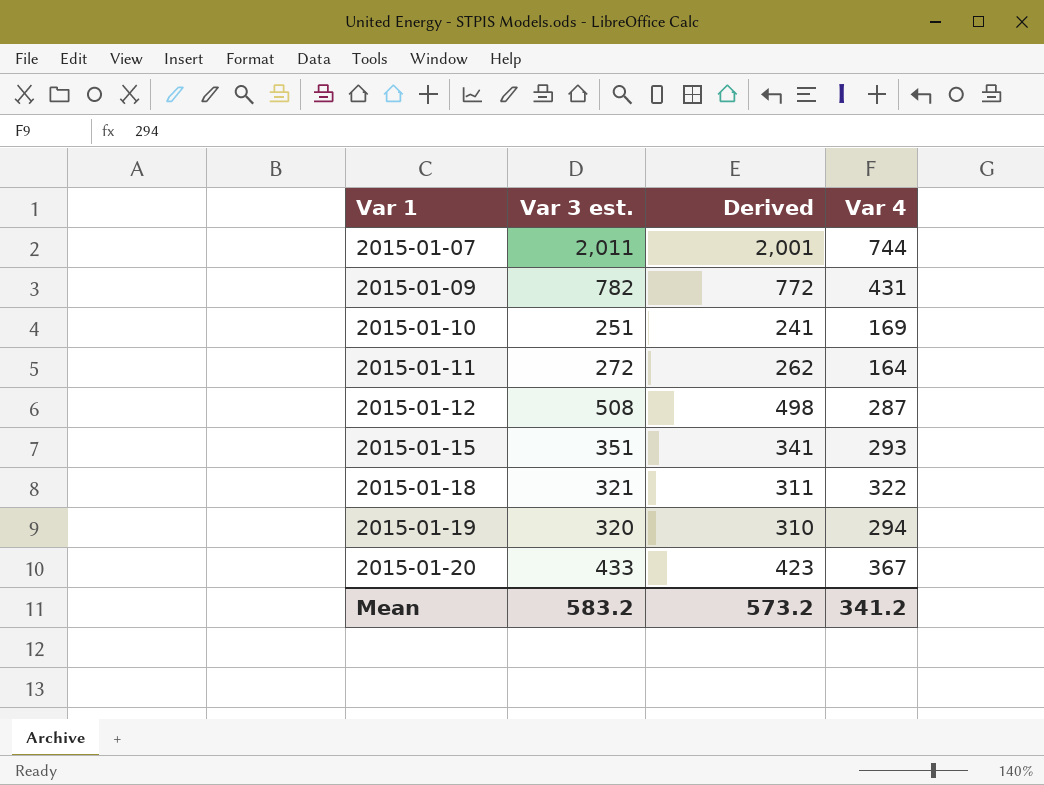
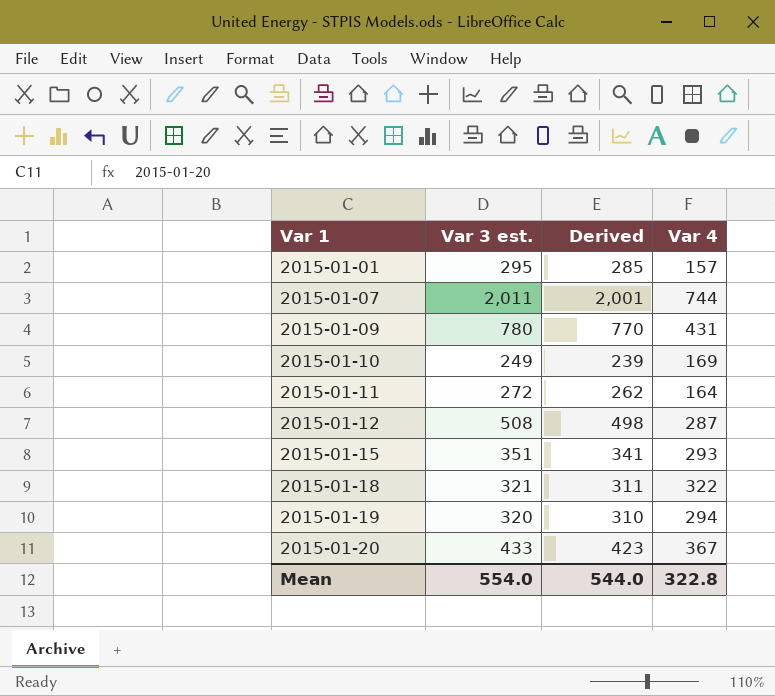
row 2015-01-01: none -> 295 | 285 | 157
2015-01-09 | Var 3 est.: 782 -> 780
2015-01-09 | Derived: 772 -> 770
2015-01-10 | Var 3 est.: 251 -> 249
2015-01-10 | Derived: 241 -> 239
Mean | Var 3 est.: 583.2 -> 554.0
Mean | Derived: 573.2 -> 544.0
Mean | Var 4: 341.2 -> 322.8

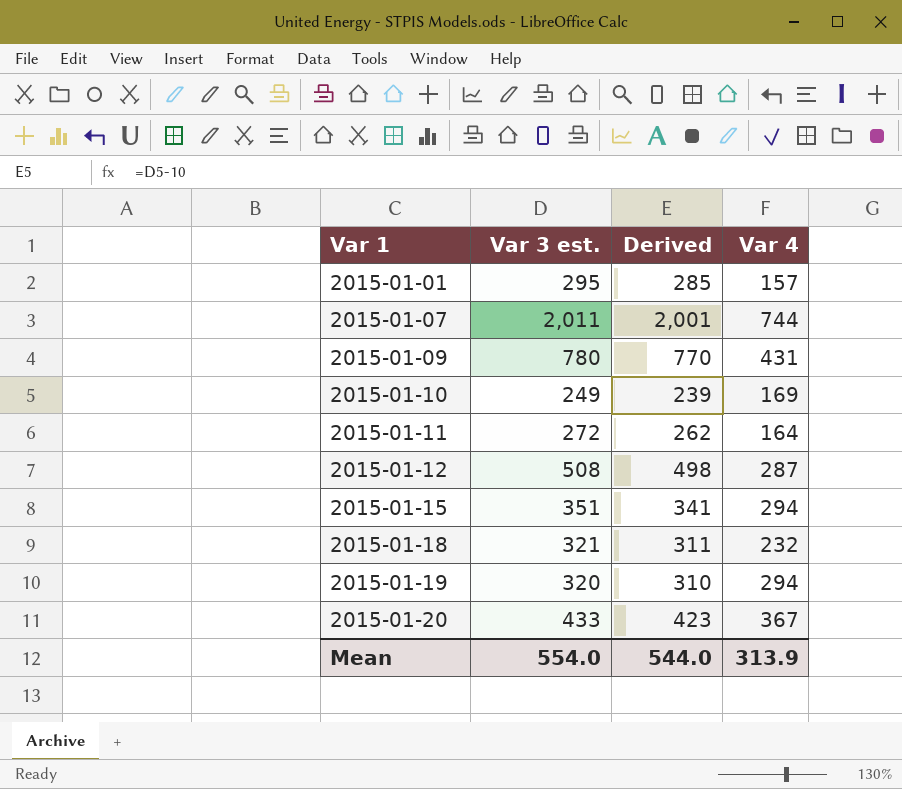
2015-01-15 | Var 4: 293 -> 294
2015-01-18 | Var 4: 322 -> 232
Mean | Var 4: 322.8 -> 313.9

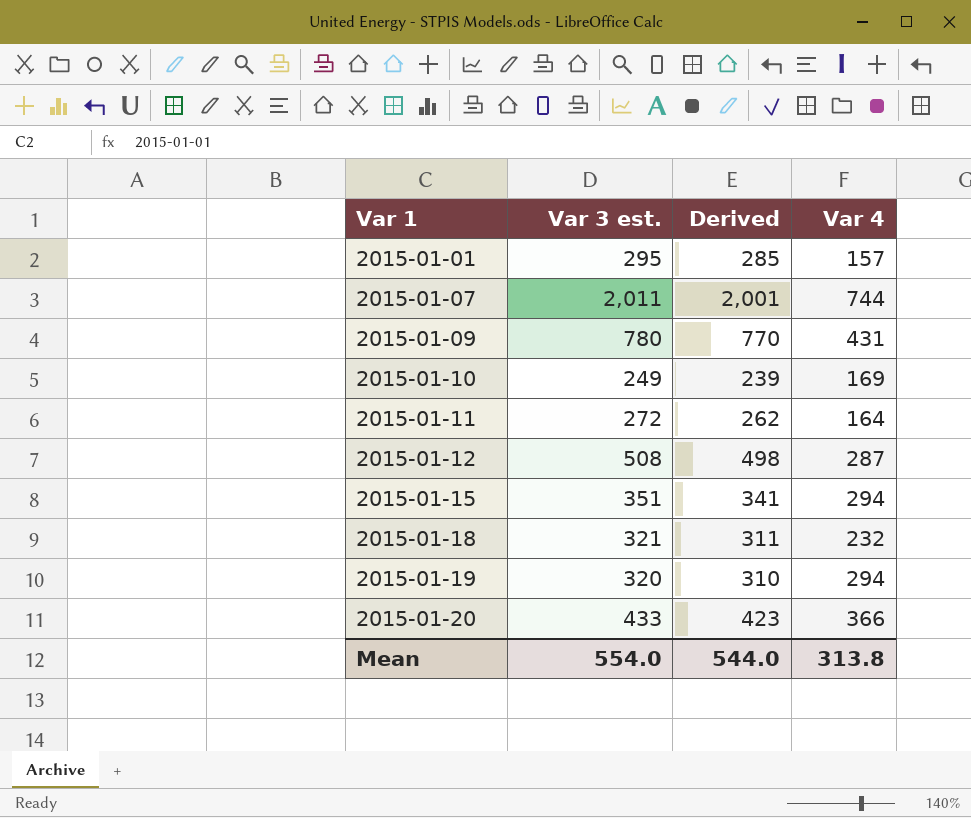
2015-01-20 | Var 4: 367 -> 366
Mean | Var 4: 313.9 -> 313.8

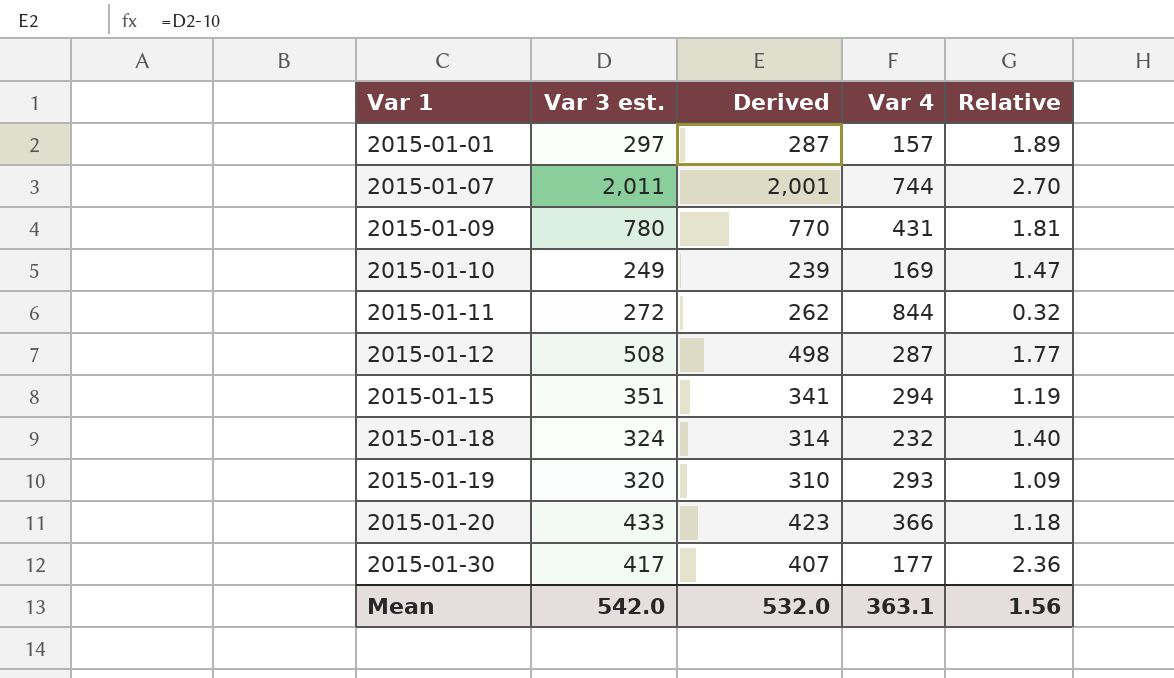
column Relative | formula: none -> [Var 3 est.] / [Var 4]
2015-01-01 | Var 3 est.: 295 -> 297
2015-01-01 | Derived: 285 -> 287
2015-01-11 | Var 4: 164 -> 844
2015-01-18 | Var 3 est.: 321 -> 324
2015-01-18 | Derived: 311 -> 314
2015-01-19 | Var 4: 294 -> 293
row 2015-01-30: none -> 417 | 407 | 177 | 2.36
Mean | Var 3 est.: 554.0 -> 542.0
Mean | Derived: 544.0 -> 532.0
Mean | Var 4: 313.8 -> 363.1

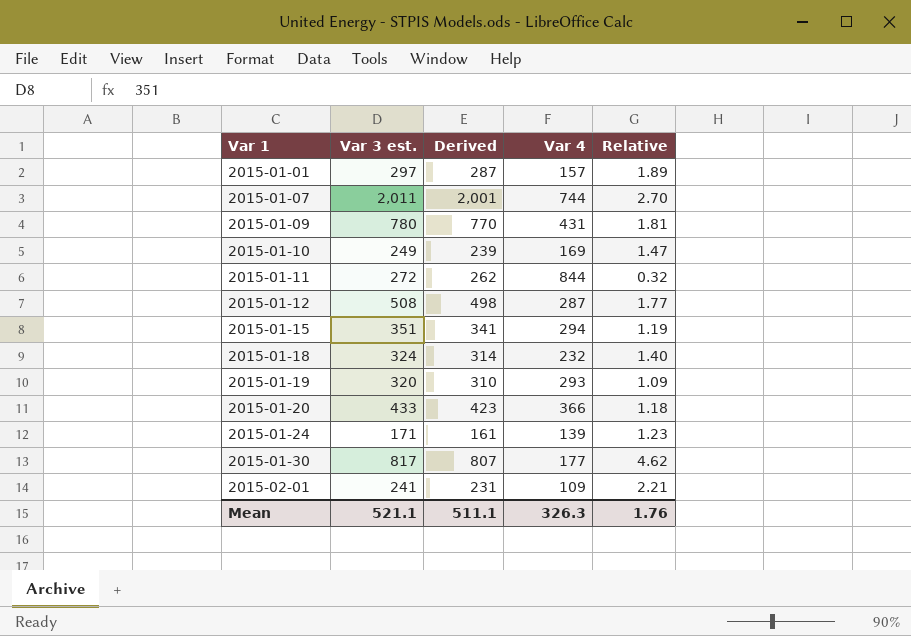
row 2015-01-24: none -> 171 | 161 | 139 | 1.23
2015-01-30 | Var 3 est.: 417 -> 817
2015-01-30 | Derived: 407 -> 807
2015-01-30 | Relative: 2.36 -> 4.62
row 2015-02-01: none -> 241 | 231 | 109 | 2.21
Mean | Var 3 est.: 542.0 -> 521.1
Mean | Derived: 532.0 -> 511.1
Mean | Var 4: 363.1 -> 326.3
Mean | Relative: 1.56 -> 1.76

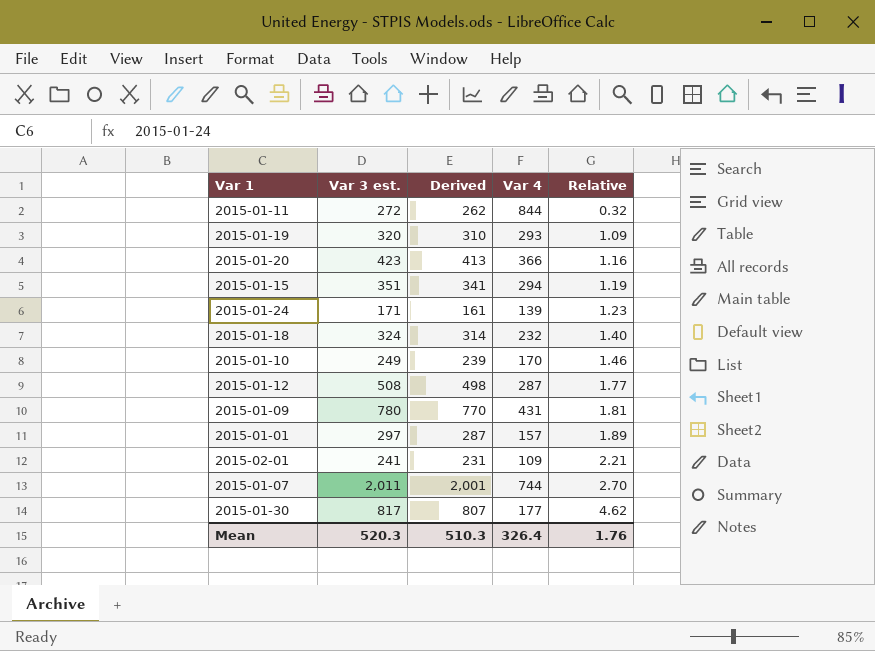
row order: Var 1 ascending -> Relative ascending
2015-01-20 | Var 3 est.: 433 -> 423
2015-01-20 | Derived: 423 -> 413
2015-01-20 | Relative: 1.18 -> 1.16
2015-01-10 | Var 4: 169 -> 170
2015-01-10 | Relative: 1.47 -> 1.46
Mean | Var 3 est.: 521.1 -> 520.3
Mean | Derived: 511.1 -> 510.3
Mean | Var 4: 326.3 -> 326.4

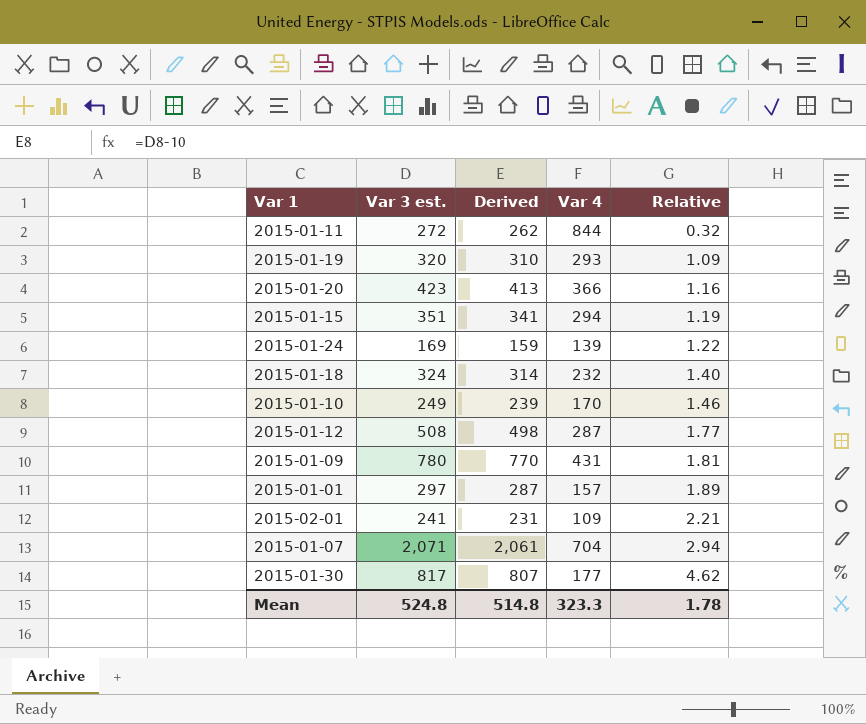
2015-01-24 | Var 3 est.: 171 -> 169
2015-01-24 | Derived: 161 -> 159
2015-01-24 | Relative: 1.23 -> 1.22
2015-01-07 | Var 3 est.: 2,011 -> 2,071
2015-01-07 | Derived: 2,001 -> 2,061
2015-01-07 | Var 4: 744 -> 704
2015-01-07 | Relative: 2.70 -> 2.94
Mean | Var 3 est.: 520.3 -> 524.8
Mean | Derived: 510.3 -> 514.8
Mean | Var 4: 326.4 -> 323.3
Mean | Relative: 1.76 -> 1.78

